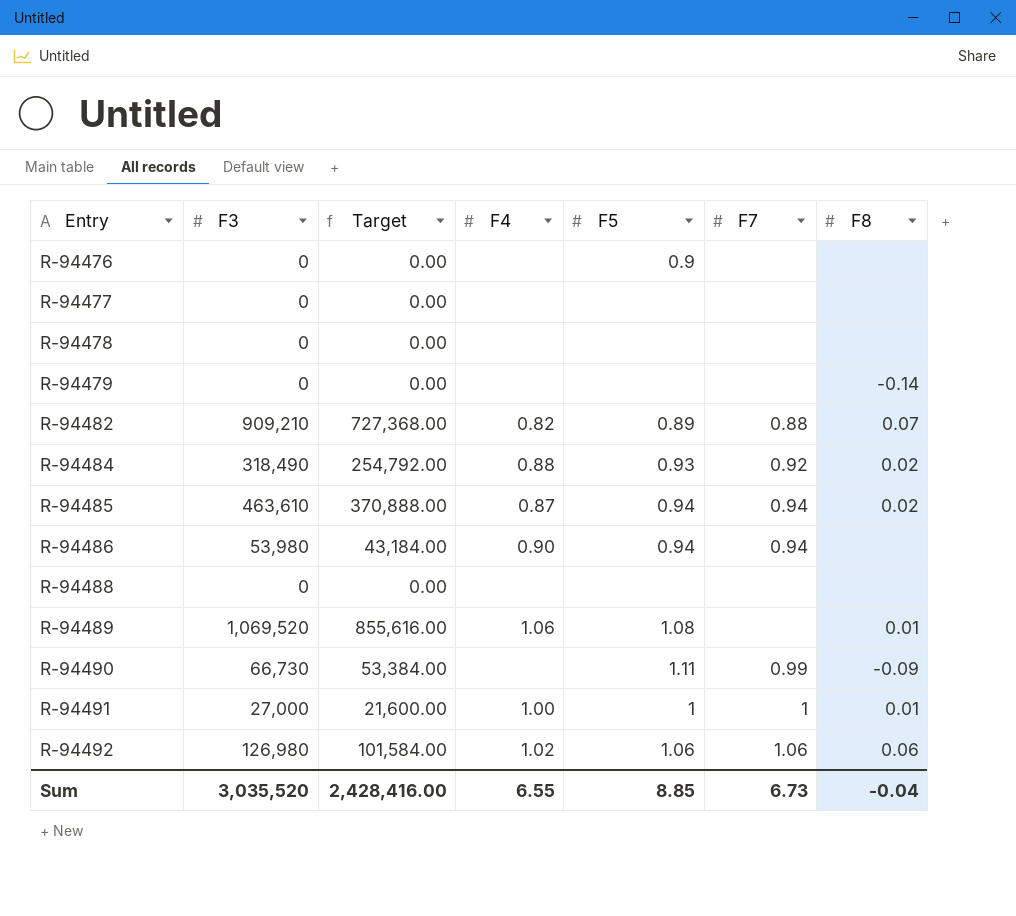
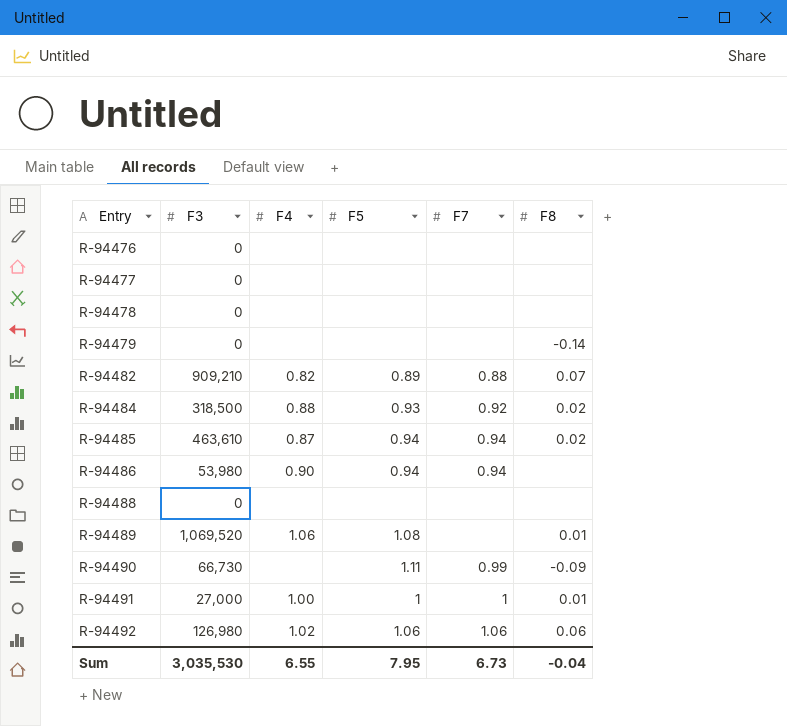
column Target | formula: [F3] * 0.8 -> none
R-94476 | F5: 0.9 -> none
R-94484 | F3: 318,490 -> 318,500
Sum | F3: 3,035,520 -> 3,035,530
Sum | F5: 8.85 -> 7.95

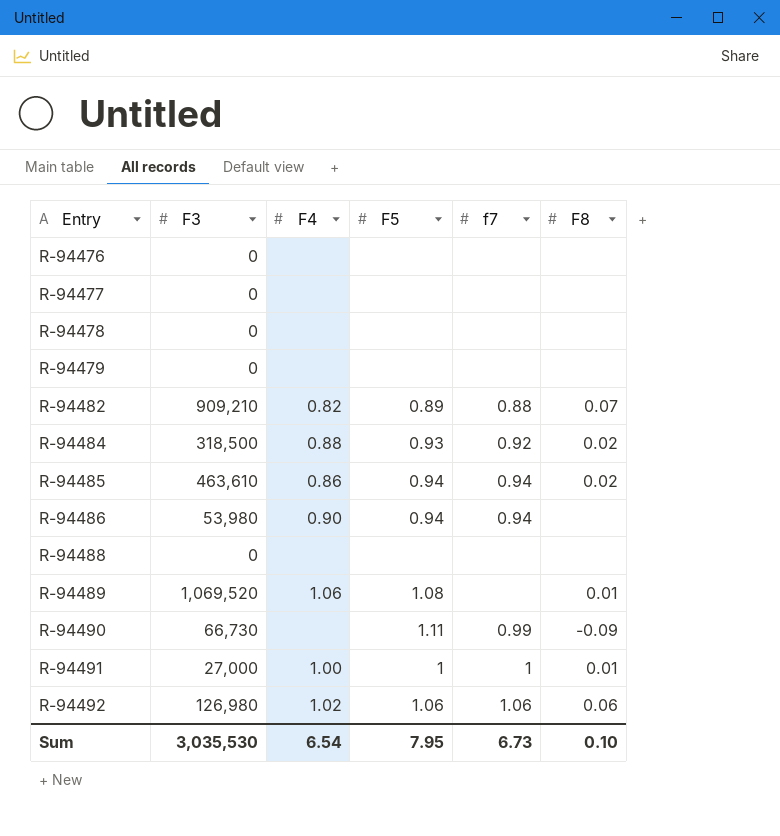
column name: F7 -> f7
R-94479 | F8: -0.14 -> none
R-94485 | F4: 0.87 -> 0.86
Sum | F4: 6.55 -> 6.54
Sum | F8: -0.04 -> 0.10

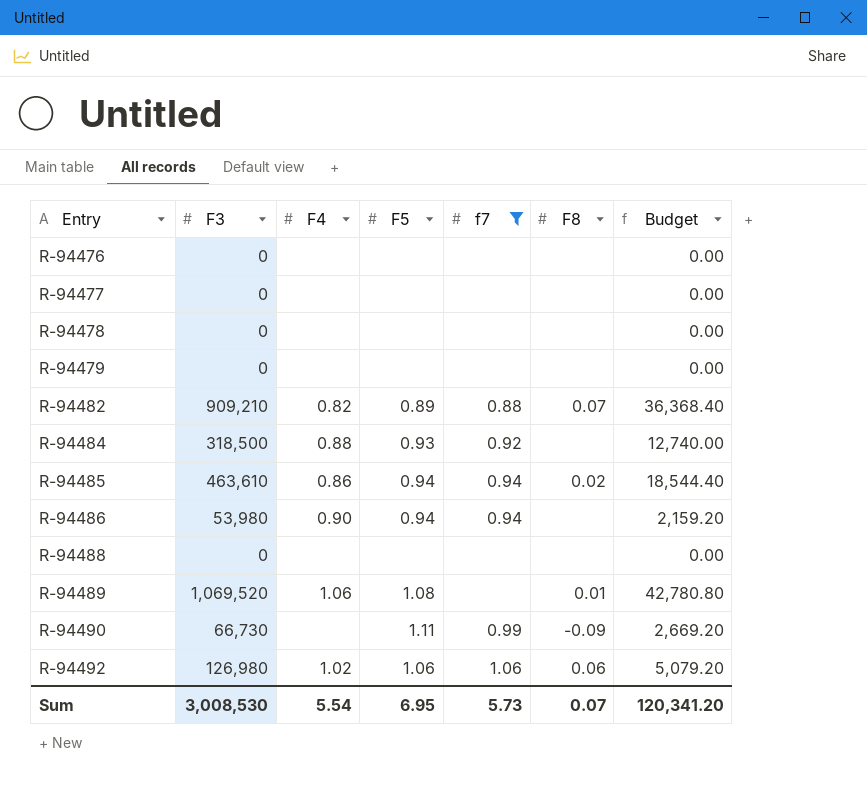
filter: none -> f7 != 1
column Budget | formula: none -> [F3] * 0.04
R-94484 | F8: 0.02 -> none
Sum | F3: 3,035,530 -> 3,008,530
Sum | F4: 6.54 -> 5.54
Sum | F5: 7.95 -> 6.95
Sum | f7: 6.73 -> 5.73
Sum | F8: 0.10 -> 0.07

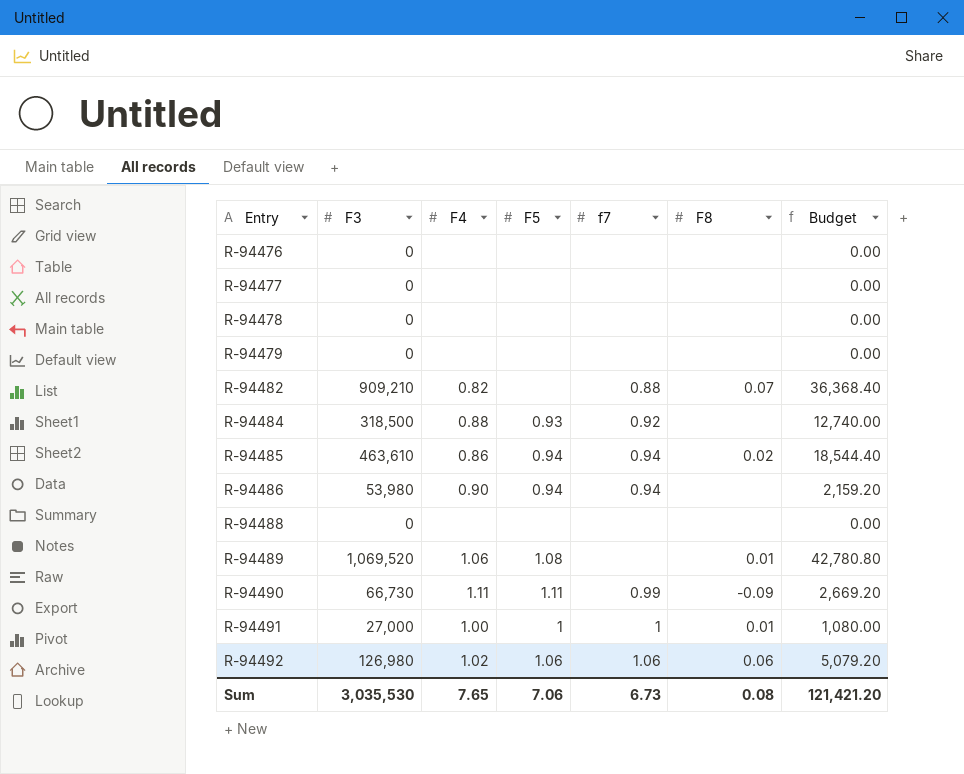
filter: f7 != 1 -> none
R-94482 | F5: 0.89 -> none
R-94490 | F4: none -> 1.11
Sum | F3: 3,008,530 -> 3,035,530
Sum | F4: 5.54 -> 7.65
Sum | F5: 6.95 -> 7.06
Sum | f7: 5.73 -> 6.73
Sum | F8: 0.07 -> 0.08
Sum | Budget: 120,341.20 -> 121,421.20

